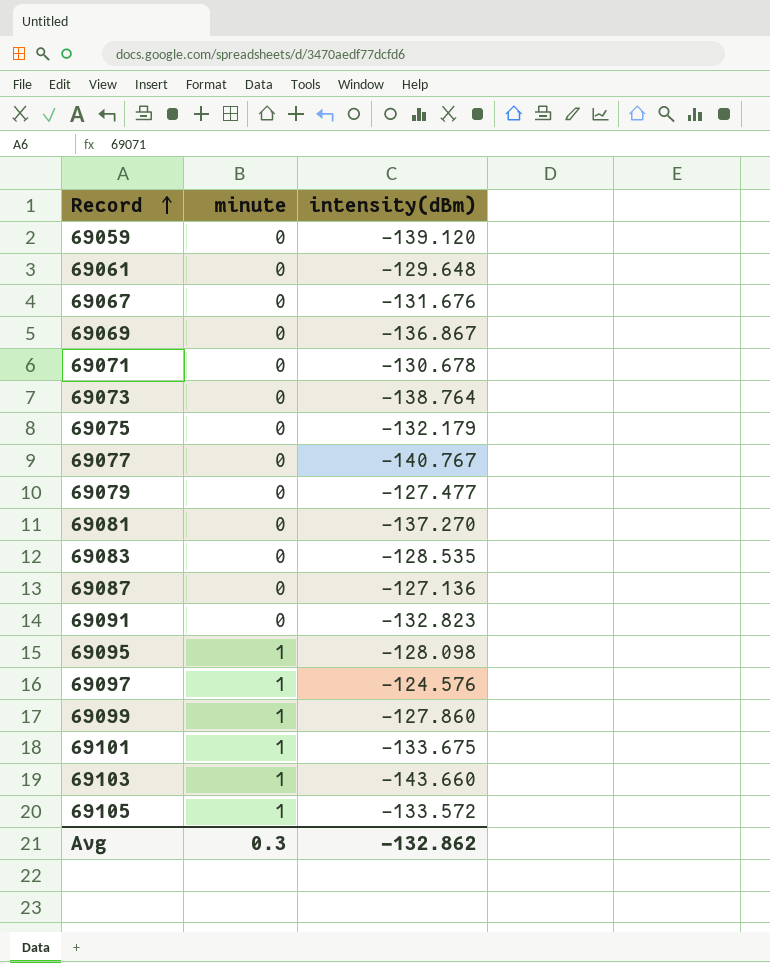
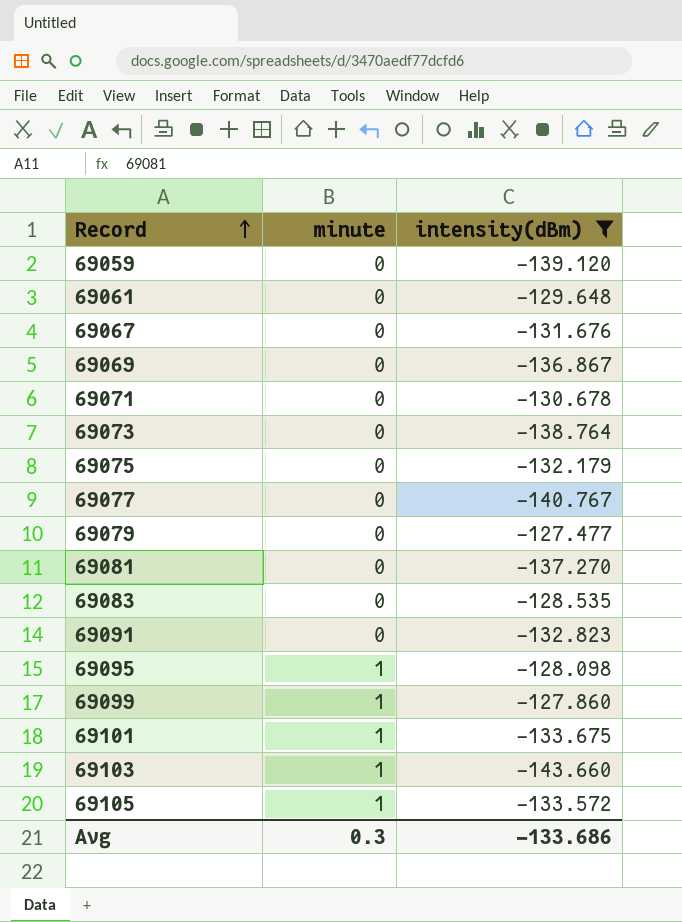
filter: none -> intensity(dBm) <= -127.477
Avg | intensity(dBm): -132.862 -> -133.686

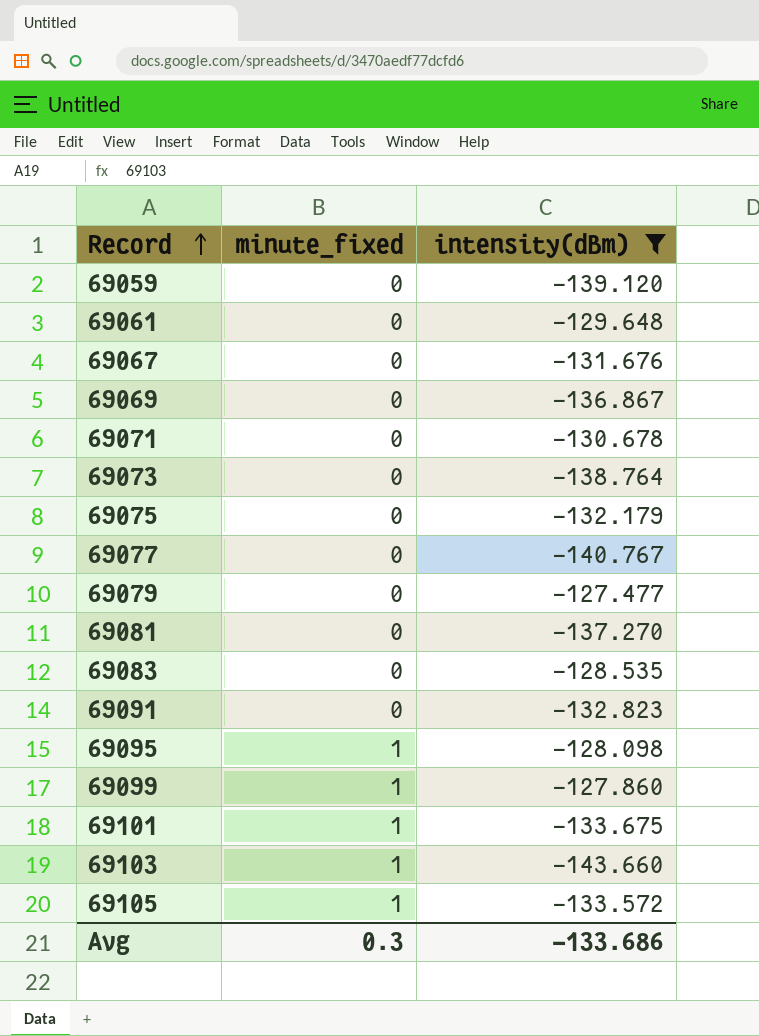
column name: minute -> minute_fixed

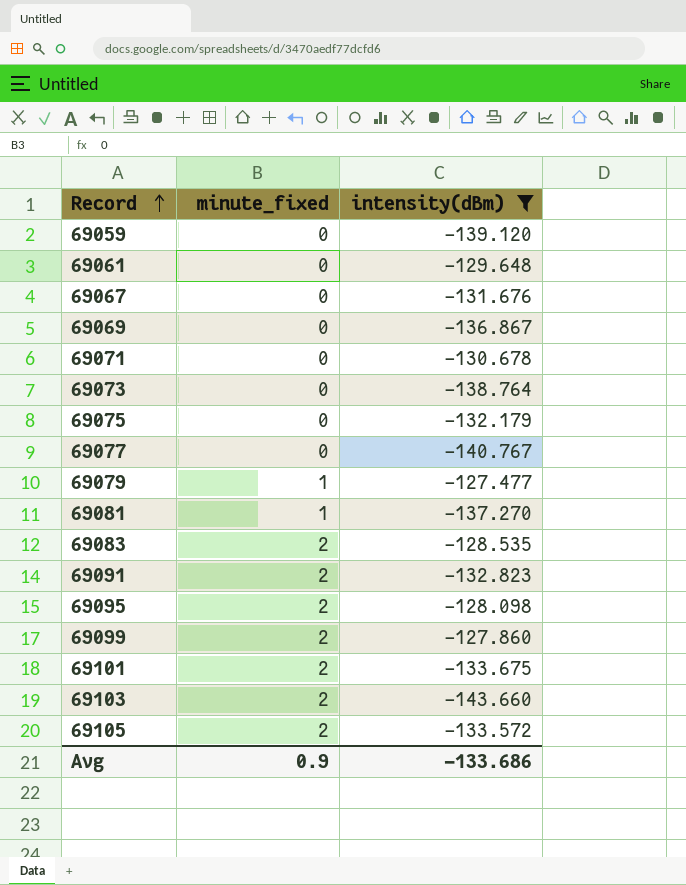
69079 | minute_fixed: 0 -> 1
69081 | minute_fixed: 0 -> 1
69083 | minute_fixed: 0 -> 2
69091 | minute_fixed: 0 -> 2
69095 | minute_fixed: 1 -> 2
69099 | minute_fixed: 1 -> 2
69101 | minute_fixed: 1 -> 2
69103 | minute_fixed: 1 -> 2
69105 | minute_fixed: 1 -> 2
Avg | minute_fixed: 0.3 -> 0.9

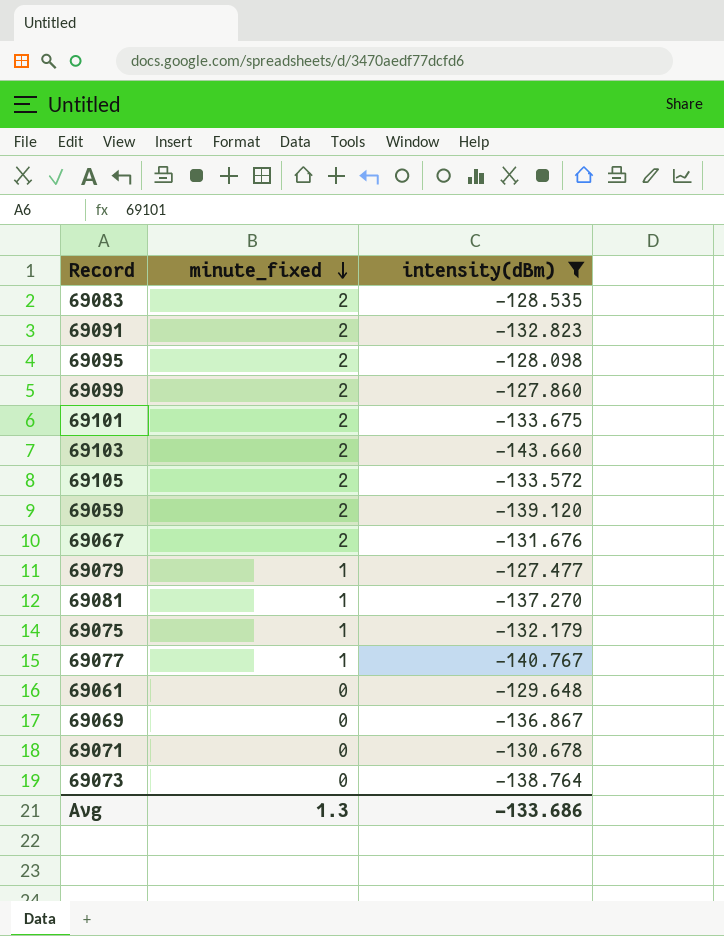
row order: Record ascending -> minute_fixed descending
69059 | minute_fixed: 0 -> 2
69067 | minute_fixed: 0 -> 2
69075 | minute_fixed: 0 -> 1
69077 | minute_fixed: 0 -> 1
Avg | minute_fixed: 0.9 -> 1.3

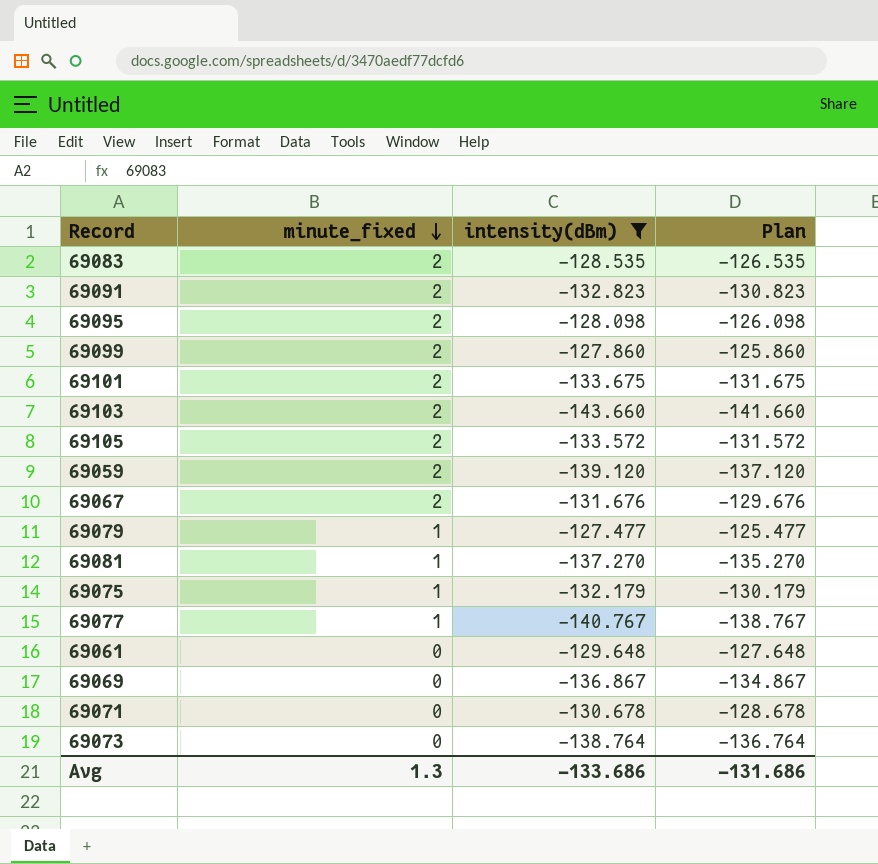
column Plan | formula: none -> [intensity(dBm)] + 2

